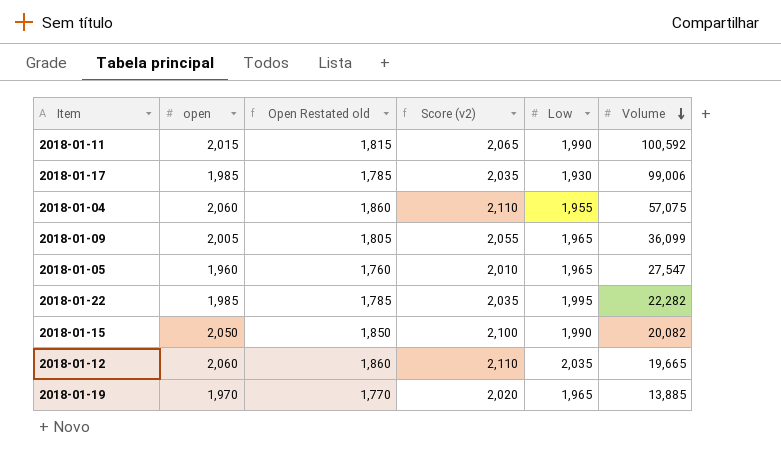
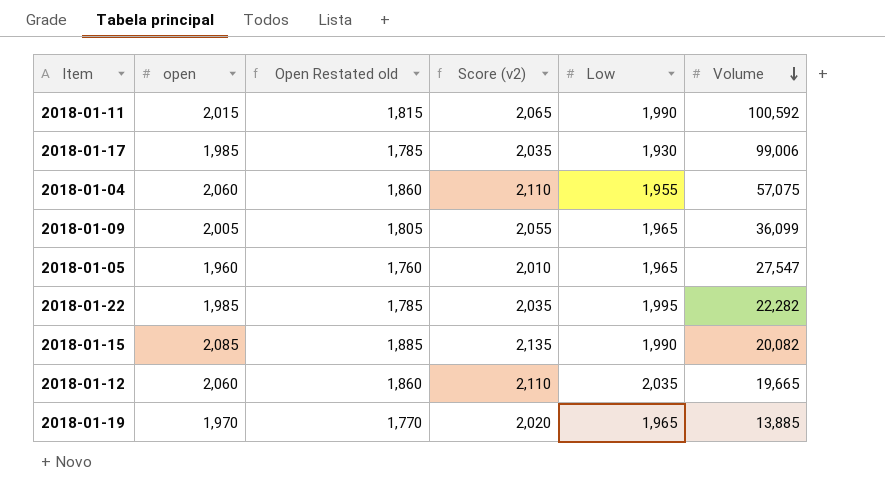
2018-01-15 | open: 2,050 -> 2,085
2018-01-15 | Open Restated old: 1,850 -> 1,885
2018-01-15 | Score (v2): 2,100 -> 2,135

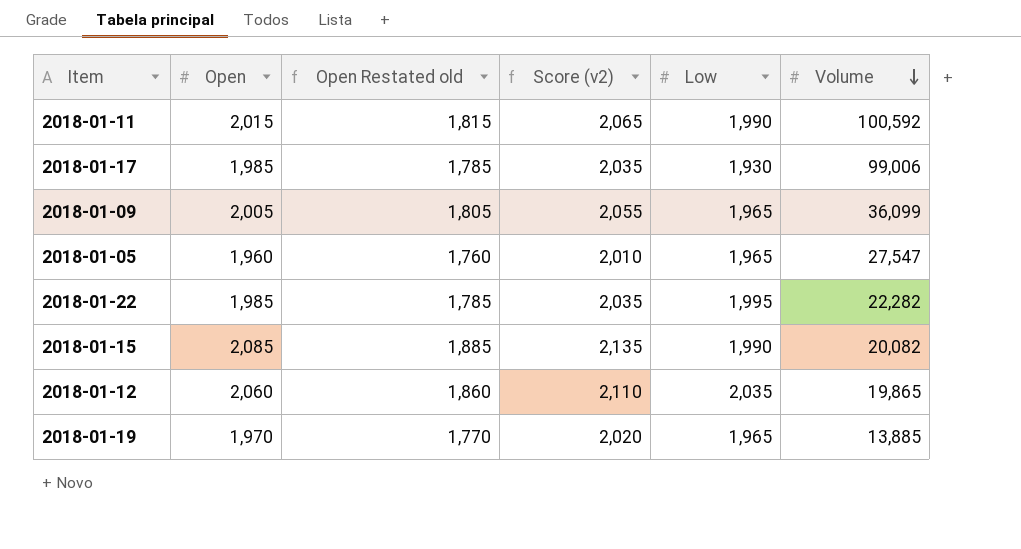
column name: open -> Open
row 2018-01-04: 2,060 | 1,860 | 2,110 | 1,955 | 57,075 -> none
2018-01-12 | Volume: 19,665 -> 19,865

